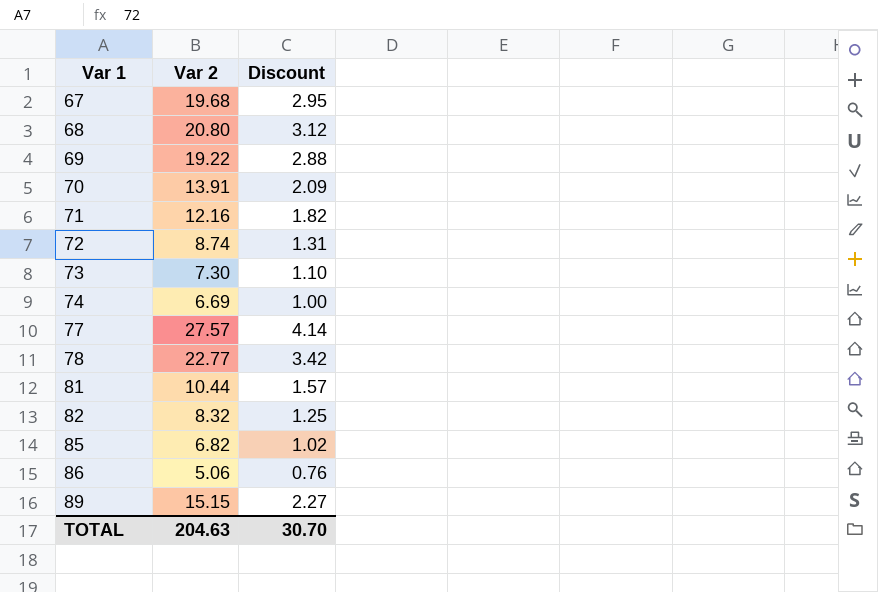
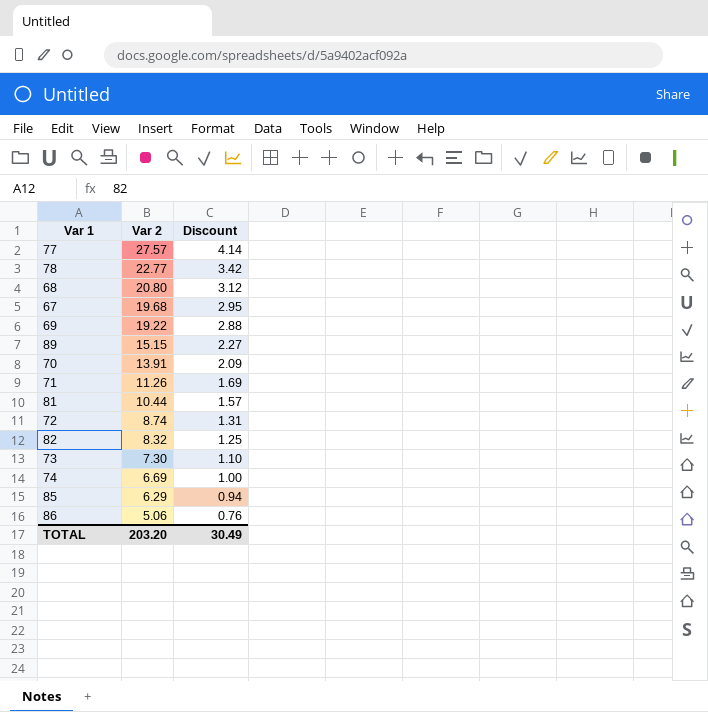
row order: Var 1 ascending -> Var 2 descending
71 | Var 2: 12.16 -> 11.26
71 | Discount: 1.82 -> 1.69
85 | Var 2: 6.82 -> 6.29
85 | Discount: 1.02 -> 0.94
TOTAL | Var 2: 204.63 -> 203.20
TOTAL | Discount: 30.70 -> 30.49

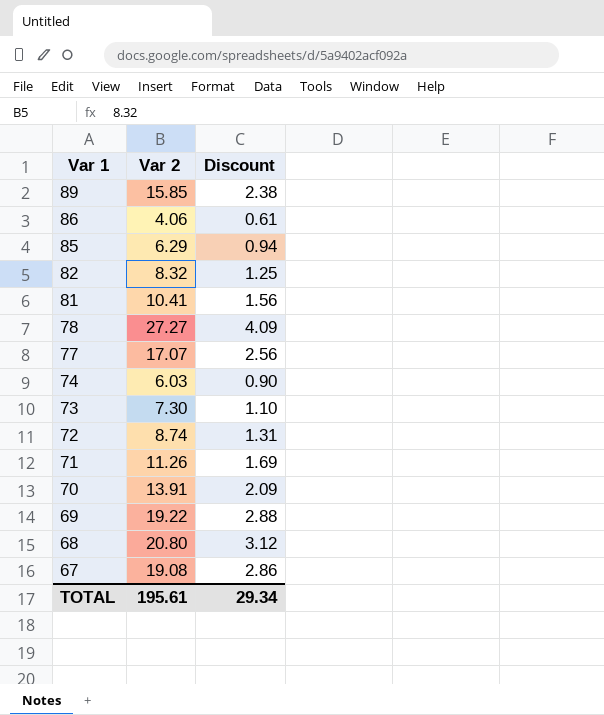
row order: Var 2 descending -> Var 1 descending
89 | Var 2: 15.15 -> 15.85
89 | Discount: 2.27 -> 2.38
86 | Var 2: 5.06 -> 4.06
86 | Discount: 0.76 -> 0.61
81 | Var 2: 10.44 -> 10.41
81 | Discount: 1.57 -> 1.56
78 | Var 2: 22.77 -> 27.27
78 | Discount: 3.42 -> 4.09
77 | Var 2: 27.57 -> 17.07
77 | Discount: 4.14 -> 2.56
74 | Var 2: 6.69 -> 6.03
74 | Discount: 1.00 -> 0.90
67 | Var 2: 19.68 -> 19.08
67 | Discount: 2.95 -> 2.86
TOTAL | Var 2: 203.20 -> 195.61
TOTAL | Discount: 30.49 -> 29.34

